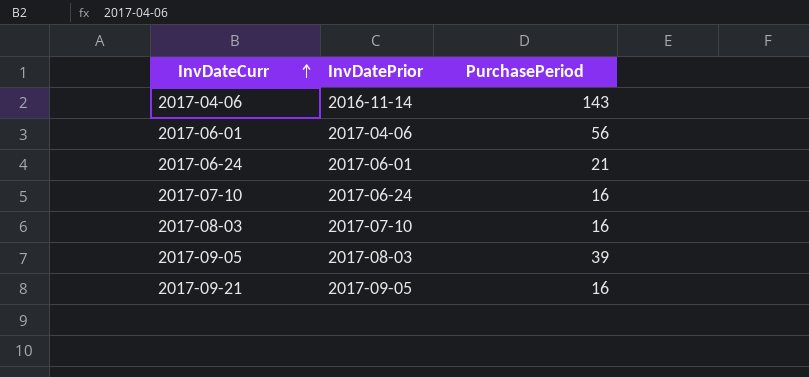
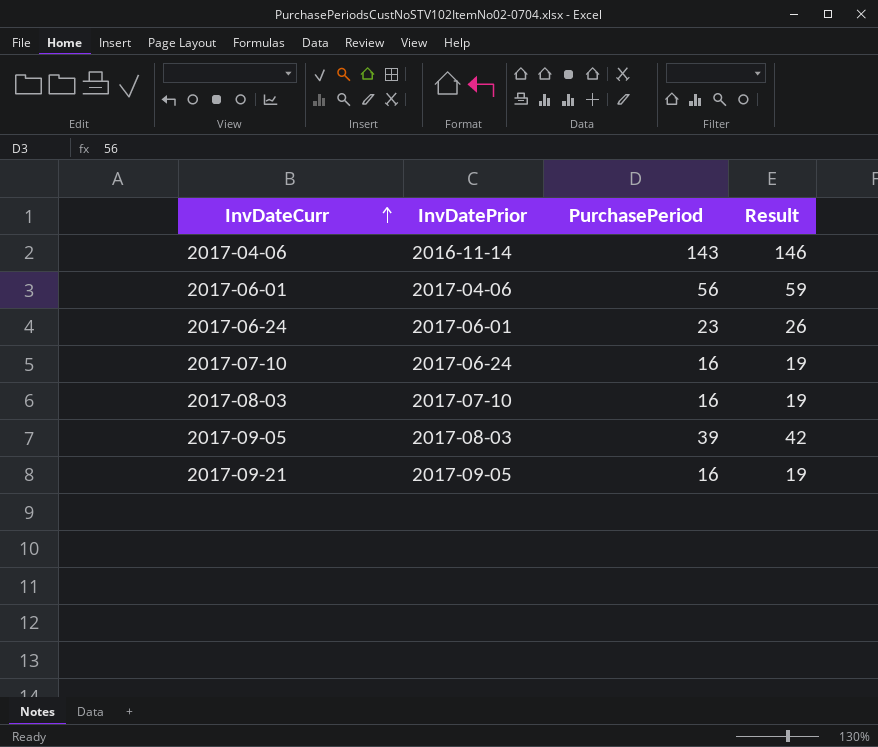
column Result | formula: none -> [PurchasePeriod] + 3
2017-06-24 | PurchasePeriod: 21 -> 23

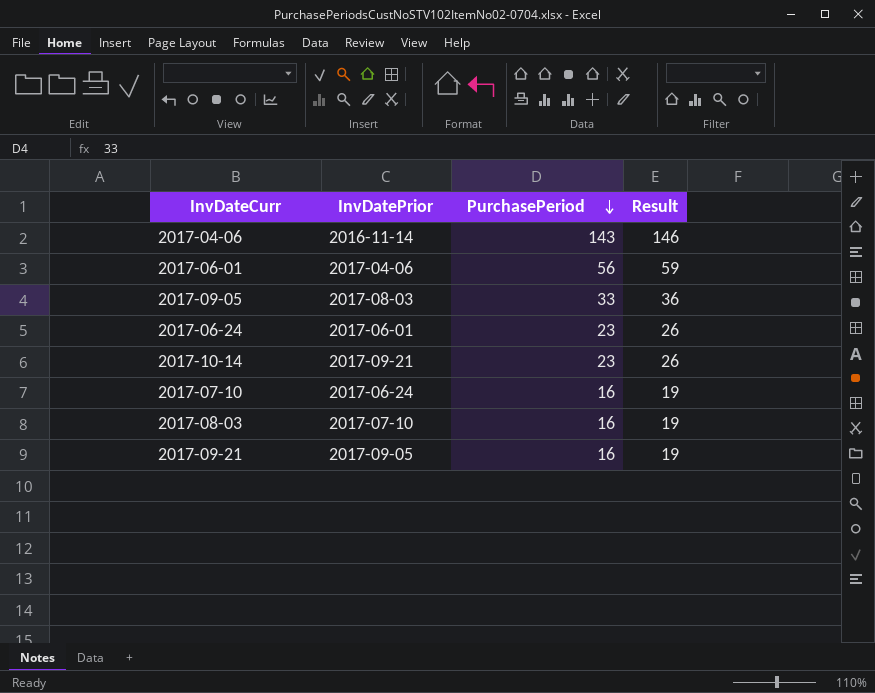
row order: InvDateCurr ascending -> PurchasePeriod descending
2017-09-05 | PurchasePeriod: 39 -> 33
2017-09-05 | Result: 42 -> 36
row 2017-10-14: none -> 2017-09-21 | 23 | 26

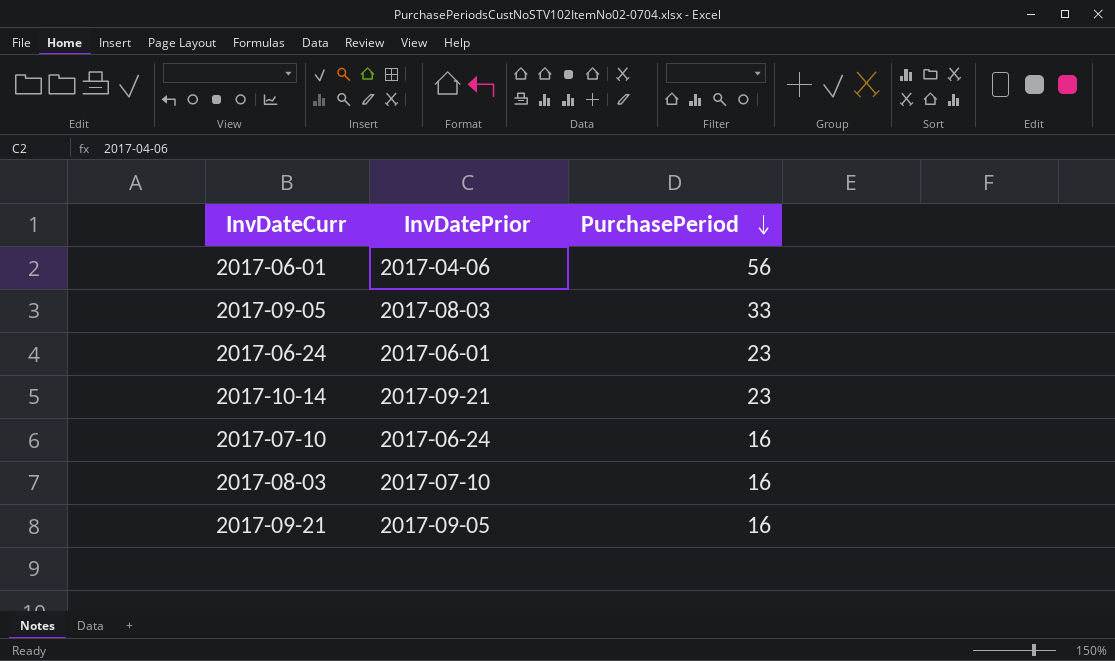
column Result | formula: [PurchasePeriod] + 3 -> none
row 2017-04-06: 2016-11-14 | 143 | 146 -> none

